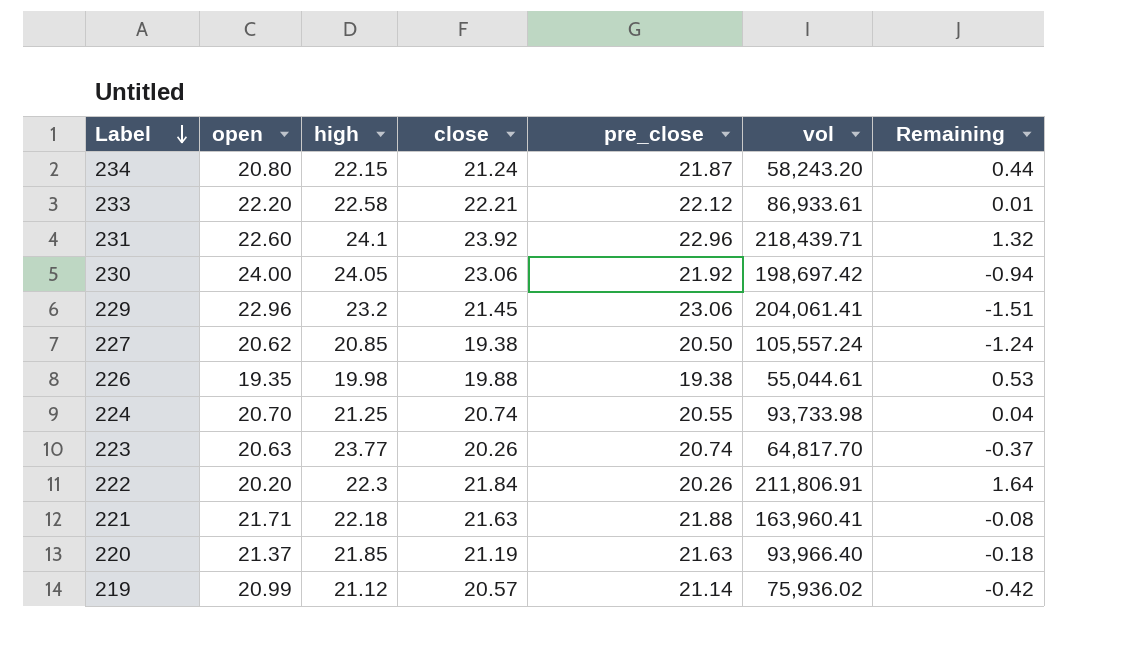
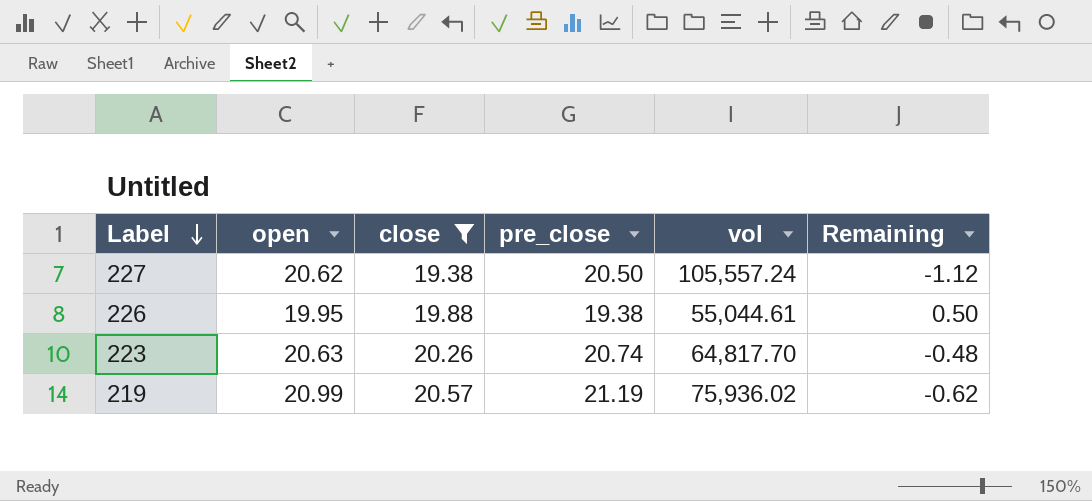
filter: none -> close <= 20.57
column high | position: 3 -> none
column Remaining | formula: [close] - [open] -> [close] - [pre_close]
226 | open: 19.35 -> 19.95
219 | pre_close: 21.14 -> 21.19

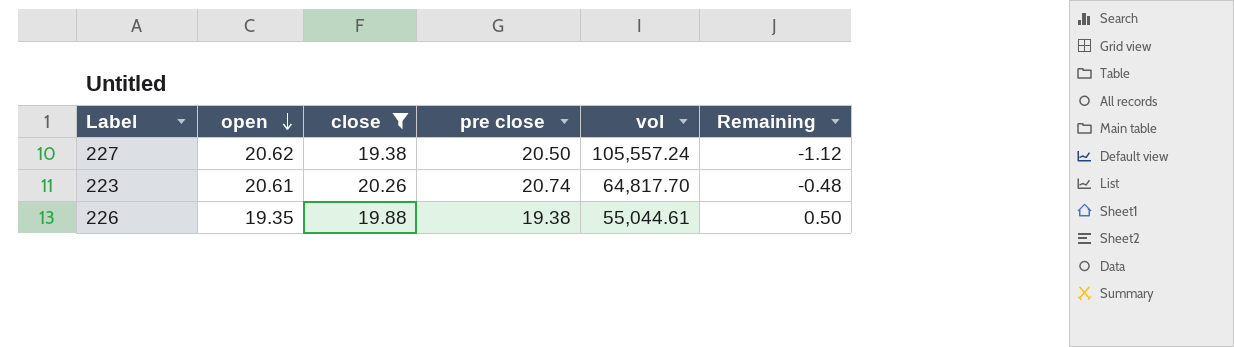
row order: Label descending -> open descending
column name: pre_close -> pre close
row 219: 20.99 | 20.57 | 21.19 | 75,936.02 | -0.62 -> none
223 | open: 20.63 -> 20.61
226 | open: 19.95 -> 19.35

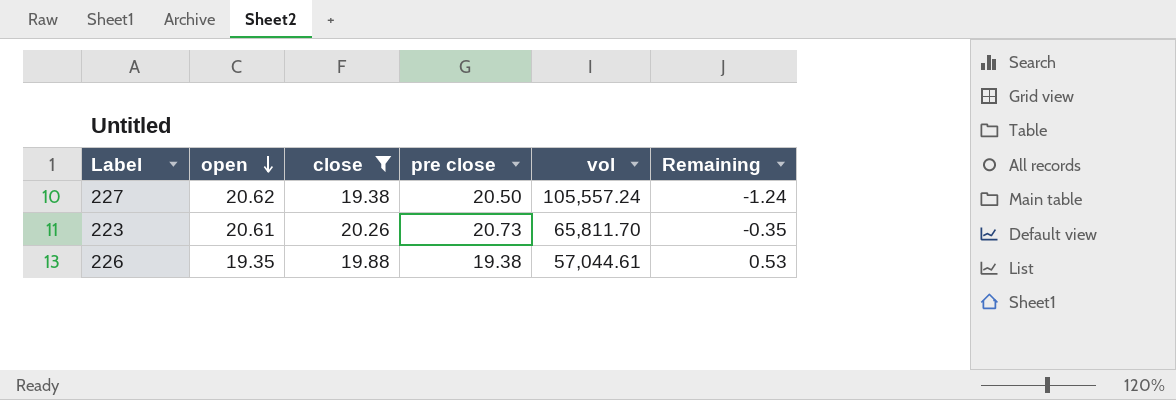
column Remaining | formula: [close] - [pre close] -> [close] - [open]
223 | pre close: 20.74 -> 20.73
223 | vol: 64,817.70 -> 65,811.70
226 | vol: 55,044.61 -> 57,044.61

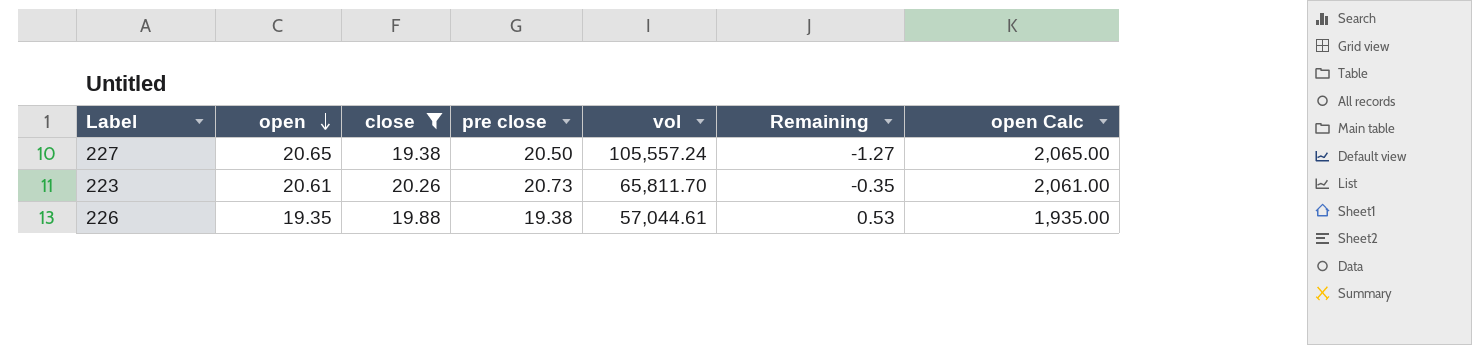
column open Calc | formula: none -> [open] * 100
227 | open: 20.62 -> 20.65
227 | Remaining: -1.24 -> -1.27

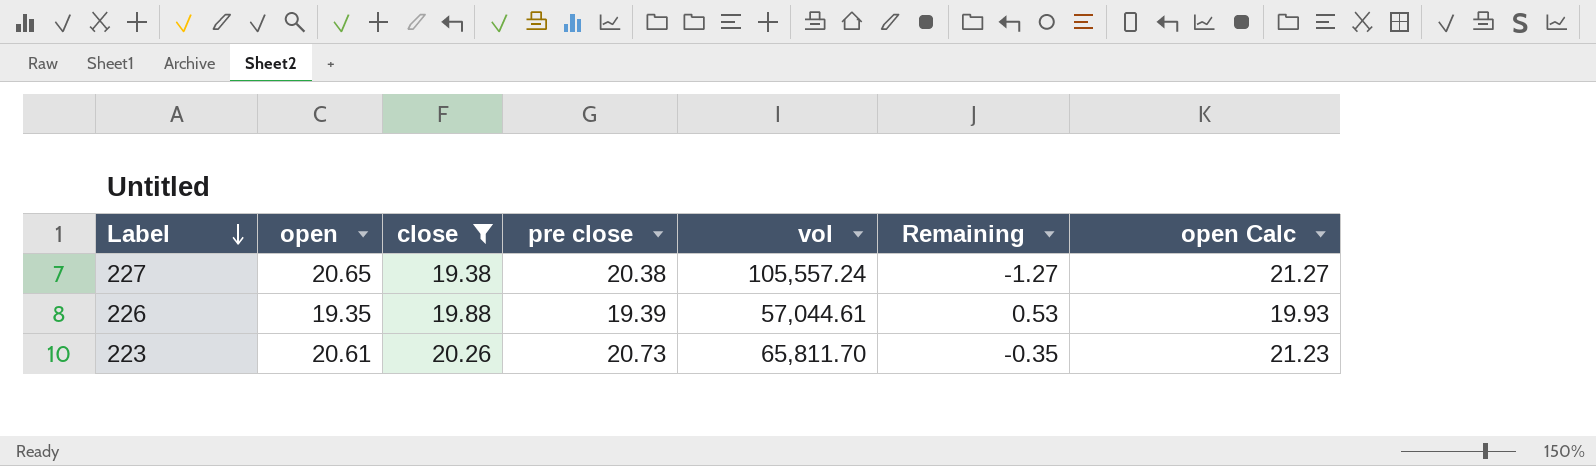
row order: open descending -> Label descending
column open Calc | formula: [open] * 100 -> [open] * 1.03
227 | pre close: 20.50 -> 20.38
226 | pre close: 19.38 -> 19.39

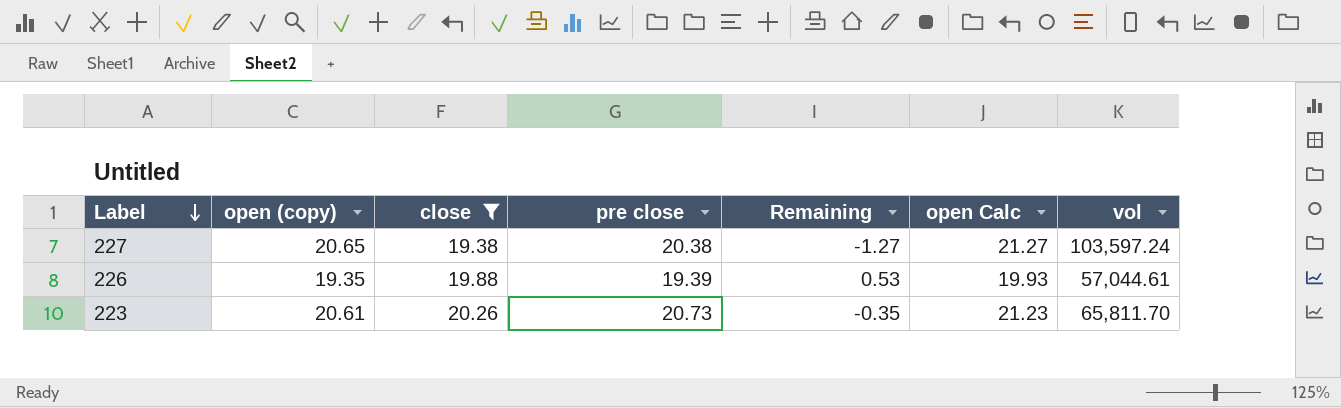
column name: open -> open (copy)
column vol | position: 5 -> 7
227 | vol: 105,557.24 -> 103,597.24

